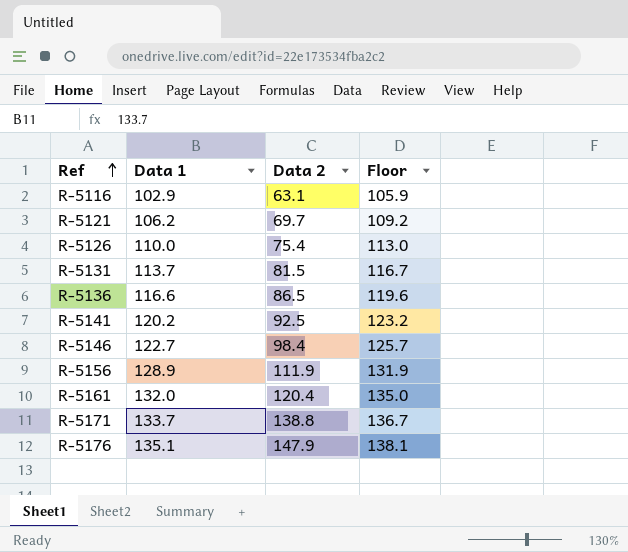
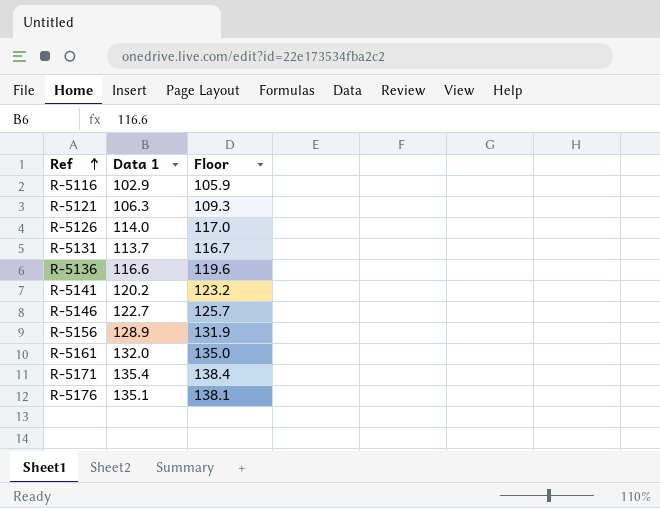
column Data 2 | position: 3 -> none
R-5121 | Data 1: 106.2 -> 106.3
R-5121 | Floor: 109.2 -> 109.3
R-5126 | Data 1: 110.0 -> 114.0
R-5126 | Floor: 113.0 -> 117.0
R-5171 | Data 1: 133.7 -> 135.4
R-5171 | Floor: 136.7 -> 138.4

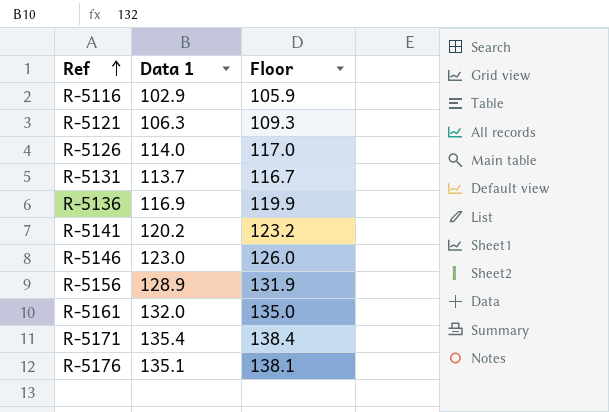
R-5136 | Data 1: 116.6 -> 116.9
R-5136 | Floor: 119.6 -> 119.9
R-5146 | Data 1: 122.7 -> 123.0
R-5146 | Floor: 125.7 -> 126.0

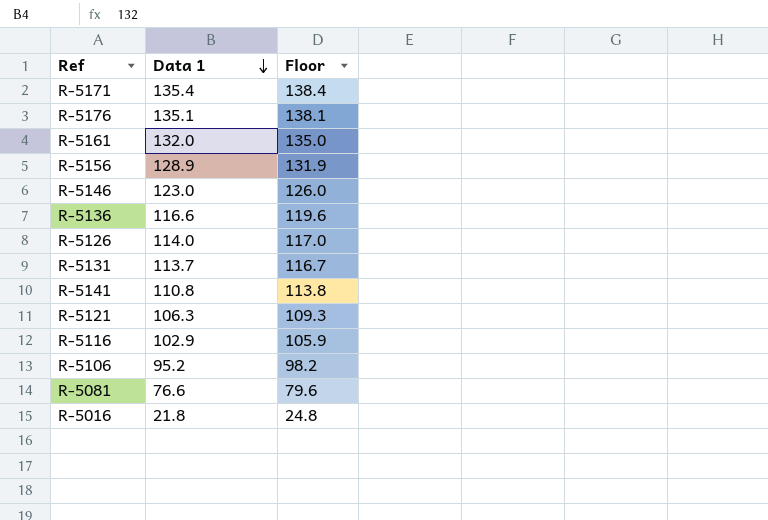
row order: Ref ascending -> Data 1 descending
R-5136 | Data 1: 116.9 -> 116.6
R-5136 | Floor: 119.9 -> 119.6
R-5141 | Data 1: 120.2 -> 110.8
R-5141 | Floor: 123.2 -> 113.8
row R-5106: none -> 95.2 | 98.2
row R-5081: none -> 76.6 | 79.6
row R-5016: none -> 21.8 | 24.8

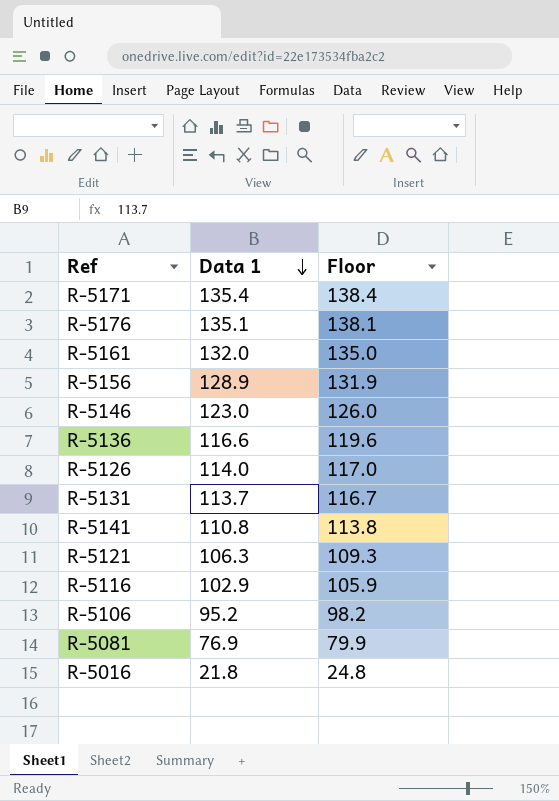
R-5081 | Data 1: 76.6 -> 76.9
R-5081 | Floor: 79.6 -> 79.9

